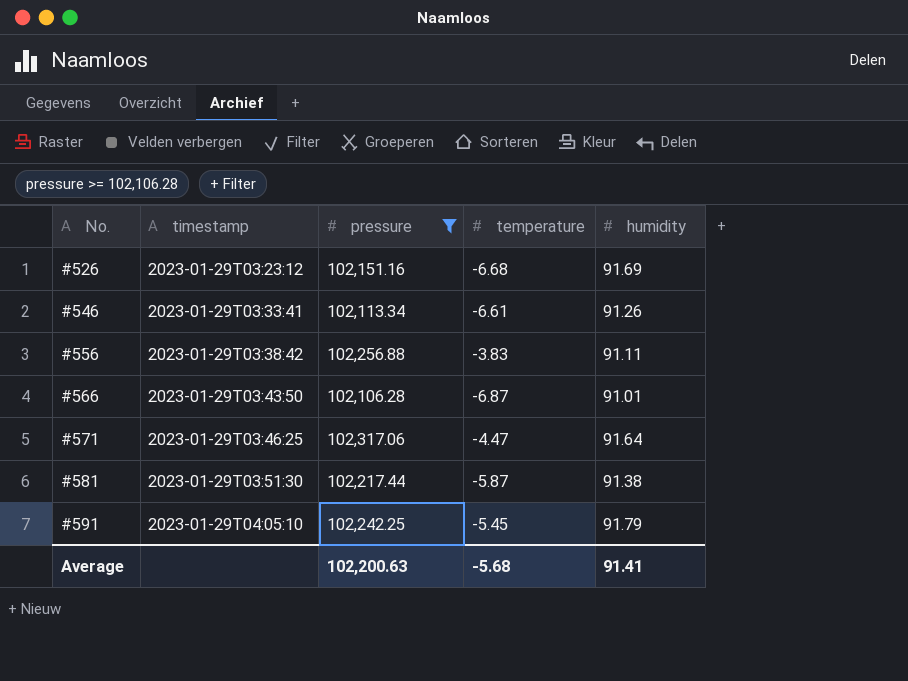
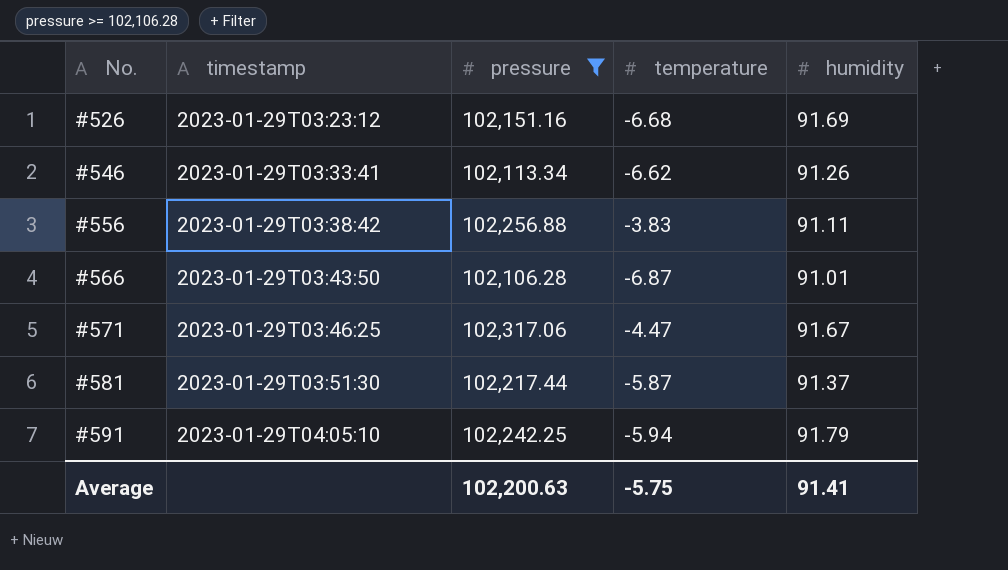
#546 | temperature: -6.61 -> -6.62
#571 | humidity: 91.64 -> 91.67
#581 | humidity: 91.38 -> 91.37
#591 | temperature: -5.45 -> -5.94
Average | temperature: -5.68 -> -5.75

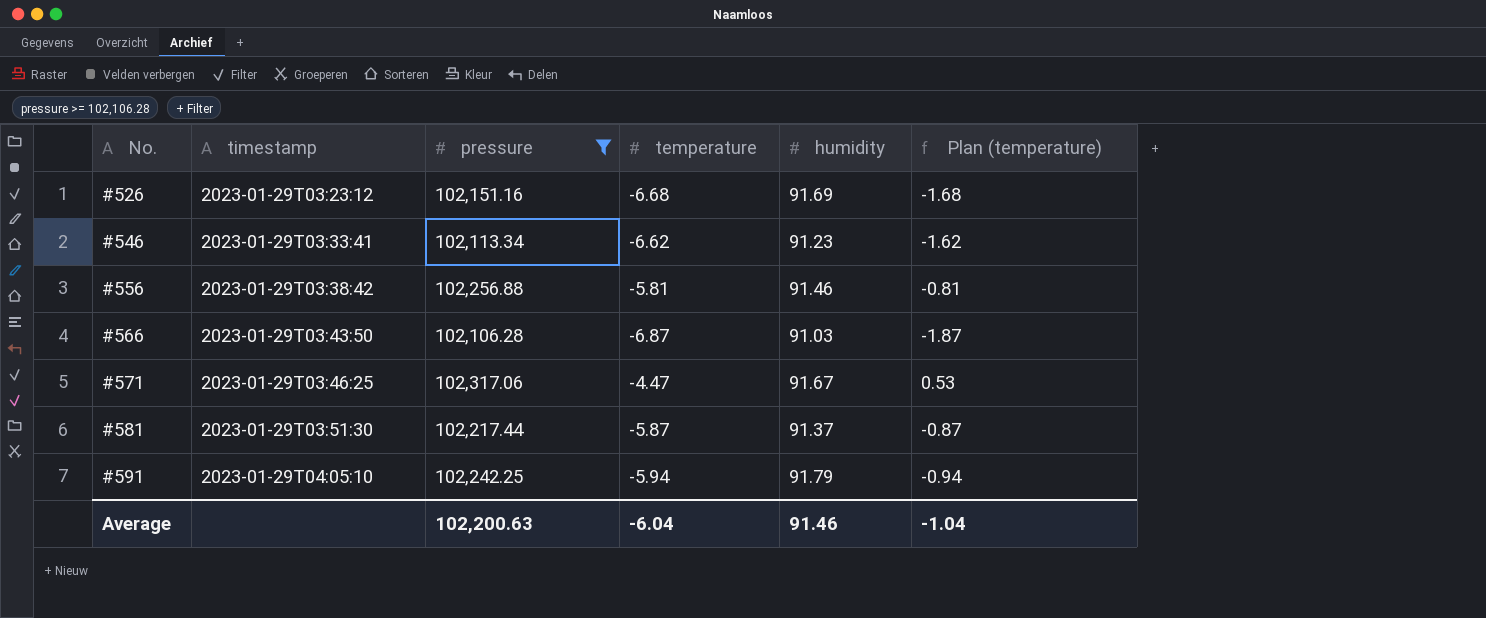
column Plan (temperature) | formula: none -> [temperature] + 5
#546 | humidity: 91.26 -> 91.23
#556 | temperature: -3.83 -> -5.81
#556 | humidity: 91.11 -> 91.46
#566 | humidity: 91.01 -> 91.03
Average | temperature: -5.75 -> -6.04
Average | humidity: 91.41 -> 91.46

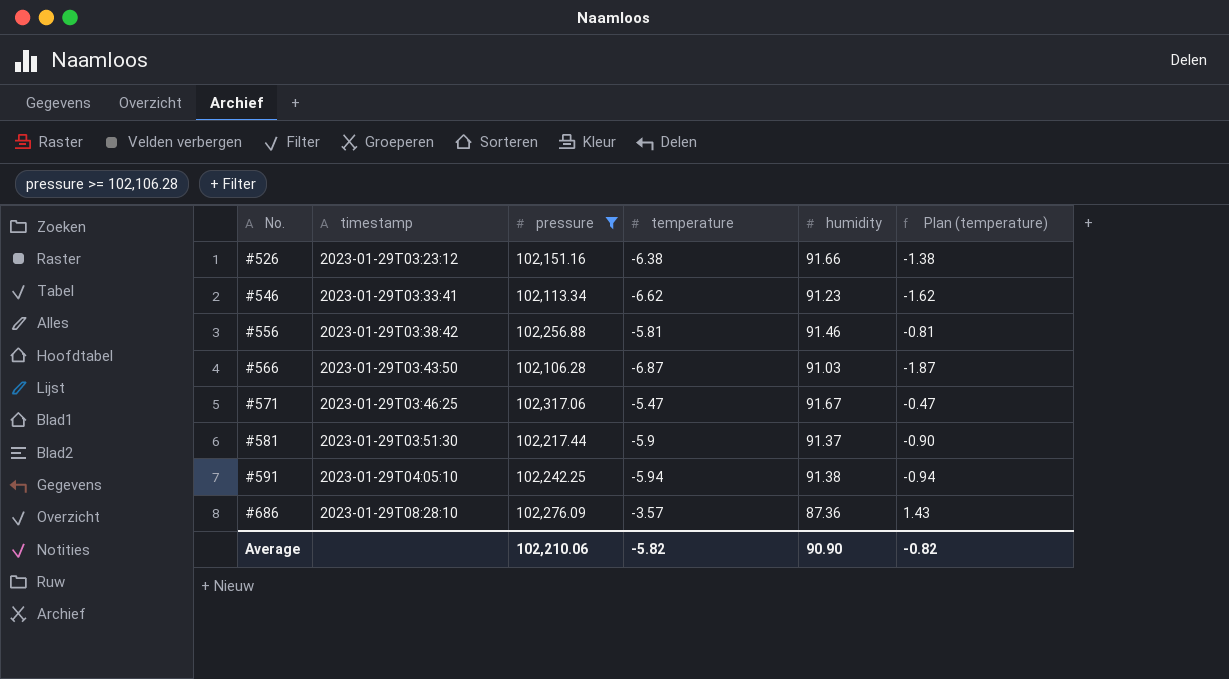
#526 | temperature: -6.68 -> -6.38
#526 | humidity: 91.69 -> 91.66
#526 | Plan (temperature): -1.68 -> -1.38
#571 | temperature: -4.47 -> -5.47
#571 | Plan (temperature): 0.53 -> -0.47
#581 | temperature: -5.87 -> -5.9
#581 | Plan (temperature): -0.87 -> -0.90
#591 | humidity: 91.79 -> 91.38
row #686: none -> 2023-01-29T08:28:10 | 102,276.09 | -3.57 | 87.36 | 1.43
Average | pressure: 102,200.63 -> 102,210.06
Average | temperature: -6.04 -> -5.82
Average | humidity: 91.46 -> 90.90
Average | Plan (temperature): -1.04 -> -0.82

